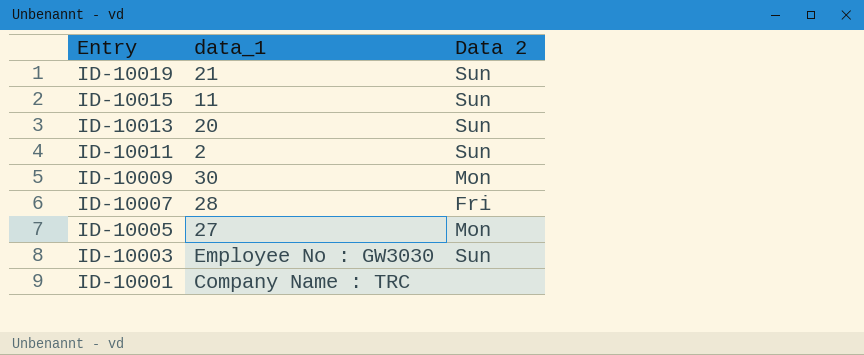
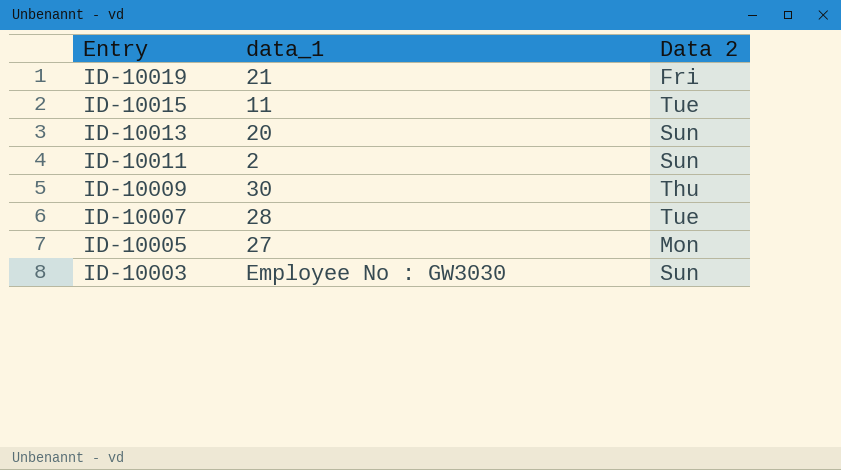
row ID-10001: Company Name : TRC | none -> none
ID-10019 | Data 2: Sun -> Fri
ID-10015 | Data 2: Sun -> Tue
ID-10009 | Data 2: Mon -> Thu
ID-10007 | Data 2: Fri -> Tue

